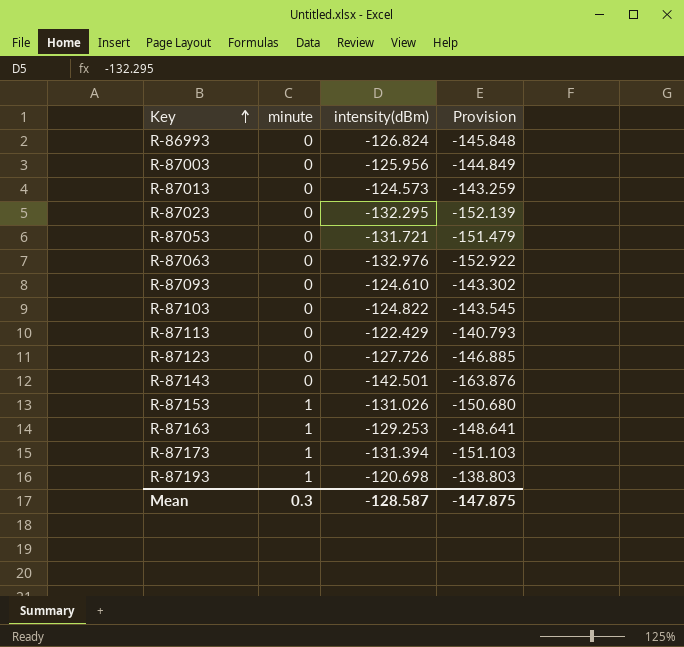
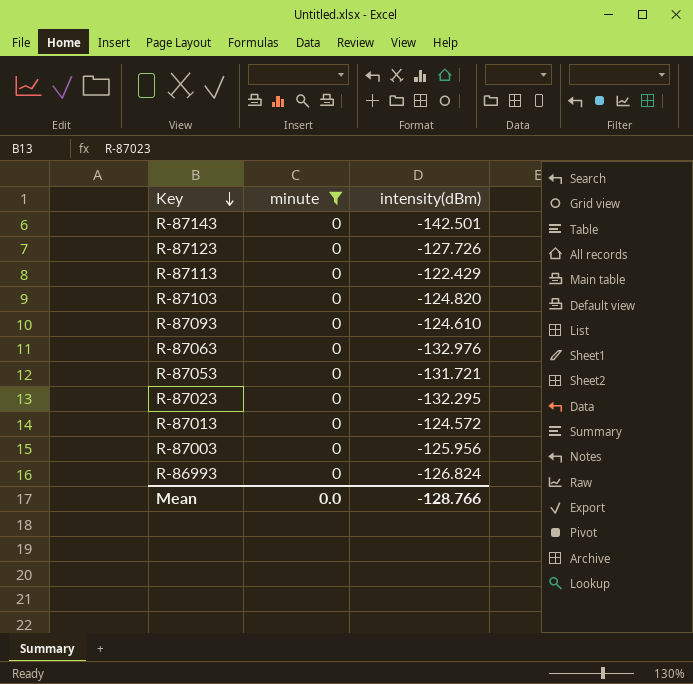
filter: none -> minute = 0
row order: Key ascending -> Key descending
column Provision | formula: [intensity(dBm)] * 1.15 -> none
R-87103 | intensity(dBm): -124.822 -> -124.820
R-87013 | intensity(dBm): -124.573 -> -124.572
Mean | minute: 0.3 -> 0.0
Mean | intensity(dBm): -128.587 -> -128.766

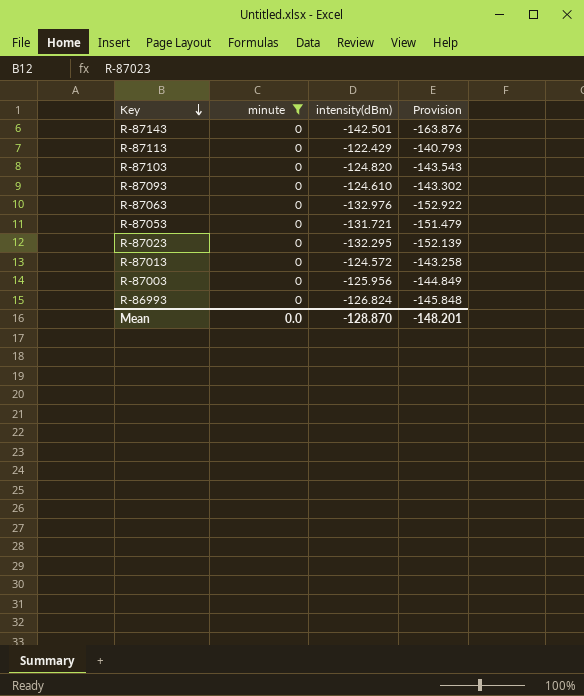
column Provision | formula: none -> [intensity(dBm)] * 1.15
row R-87123: 0 | -127.726 -> none
Mean | intensity(dBm): -128.766 -> -128.870

